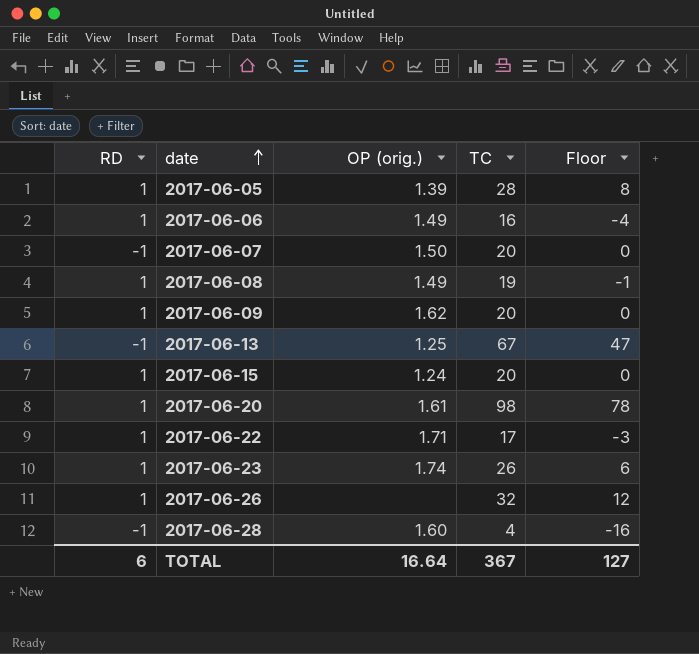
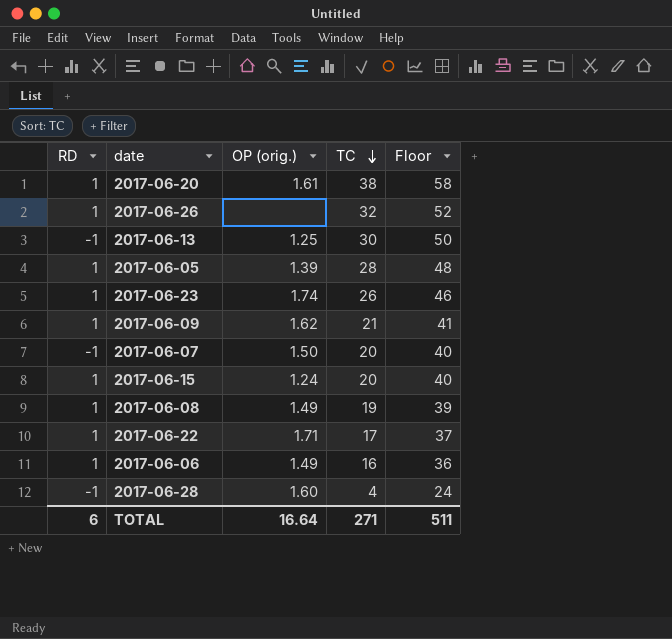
row order: date ascending -> TC descending
column Floor | formula: [TC] - 20 -> [TC] + 20
2017-06-20 | TC: 98 -> 38
2017-06-13 | TC: 67 -> 30
2017-06-09 | TC: 20 -> 21
TOTAL | TC: 367 -> 271
TOTAL | Floor: 127 -> 511

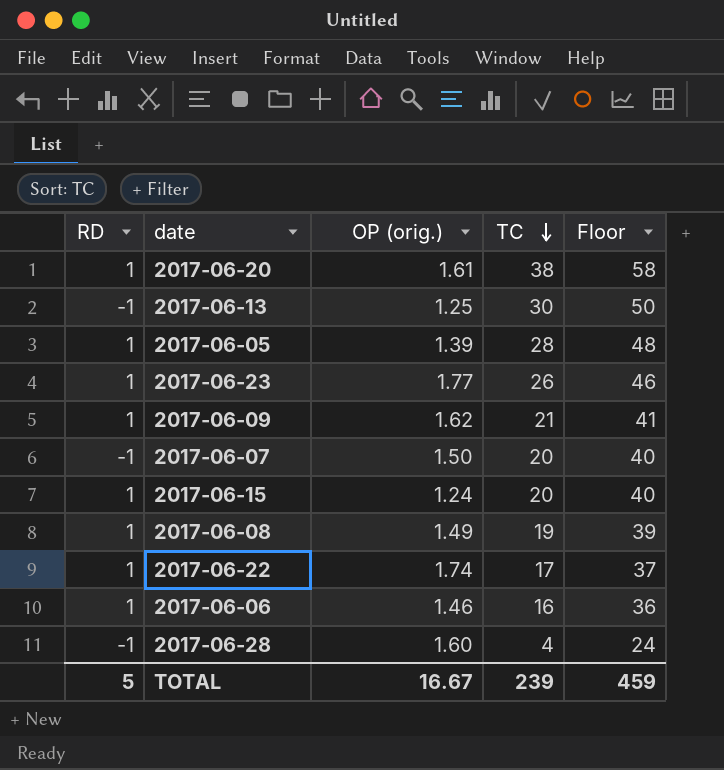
row 2017-06-26: 1 | none | 32 | 52 -> none
2017-06-23 | OP (orig.): 1.74 -> 1.77
2017-06-22 | OP (orig.): 1.71 -> 1.74
2017-06-06 | OP (orig.): 1.49 -> 1.46
TOTAL | RD: 6 -> 5
TOTAL | OP (orig.): 16.64 -> 16.67
TOTAL | TC: 271 -> 239
TOTAL | Floor: 511 -> 459

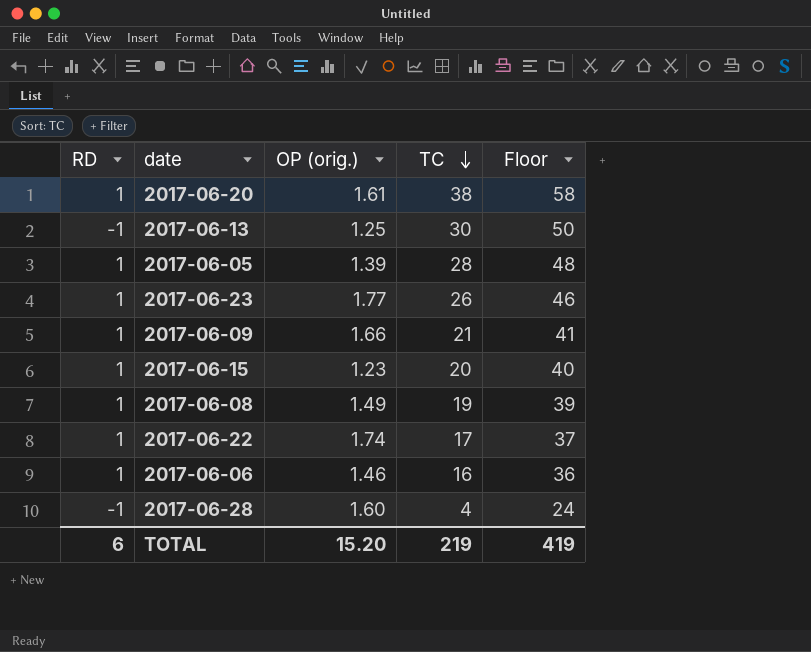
row 2017-06-07: -1 | 1.50 | 20 | 40 -> none
2017-06-09 | OP (orig.): 1.62 -> 1.66
2017-06-15 | OP (orig.): 1.24 -> 1.23
TOTAL | RD: 5 -> 6
TOTAL | OP (orig.): 16.67 -> 15.20
TOTAL | TC: 239 -> 219
TOTAL | Floor: 459 -> 419

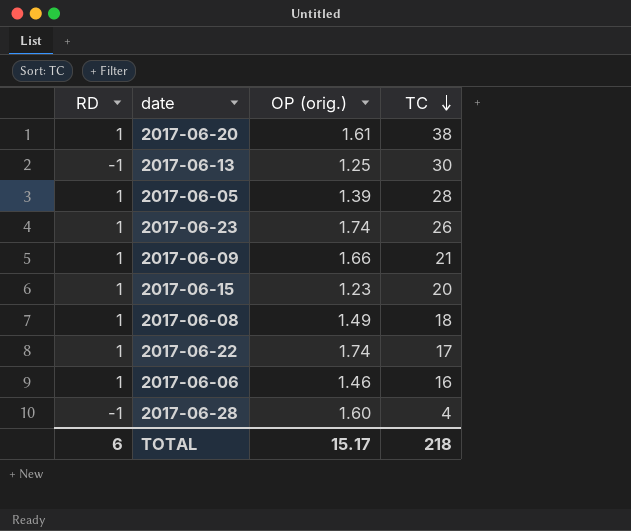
column Floor | formula: [TC] + 20 -> none
2017-06-23 | OP (orig.): 1.77 -> 1.74
2017-06-08 | TC: 19 -> 18
TOTAL | OP (orig.): 15.20 -> 15.17
TOTAL | TC: 219 -> 218

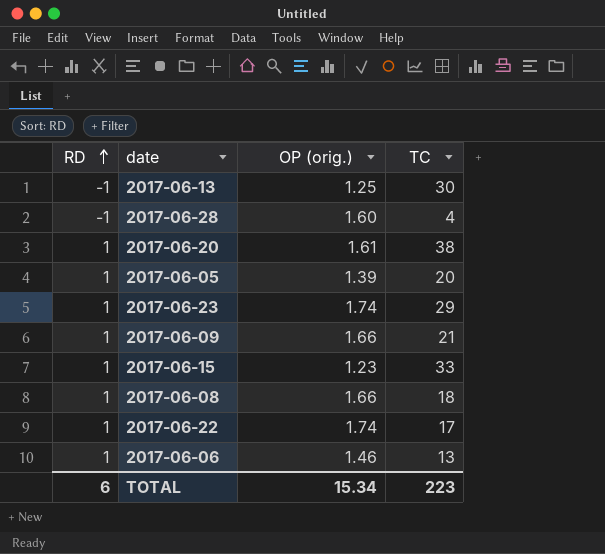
row order: TC descending -> RD ascending
2017-06-05 | TC: 28 -> 20
2017-06-23 | TC: 26 -> 29
2017-06-15 | TC: 20 -> 33
2017-06-08 | OP (orig.): 1.49 -> 1.66
2017-06-06 | TC: 16 -> 13
TOTAL | OP (orig.): 15.17 -> 15.34
TOTAL | TC: 218 -> 223

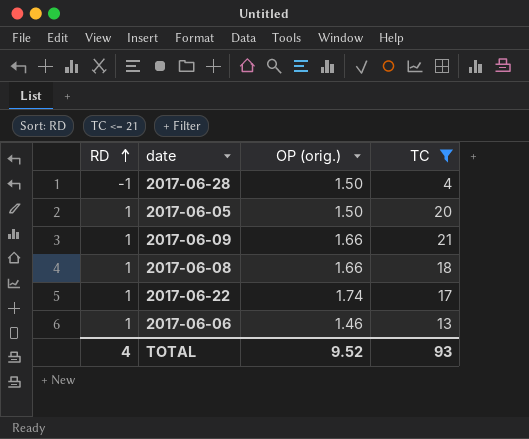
filter: none -> TC <= 21
2017-06-28 | OP (orig.): 1.60 -> 1.50
2017-06-05 | OP (orig.): 1.39 -> 1.50
TOTAL | RD: 6 -> 4
TOTAL | OP (orig.): 15.34 -> 9.52
TOTAL | TC: 223 -> 93

